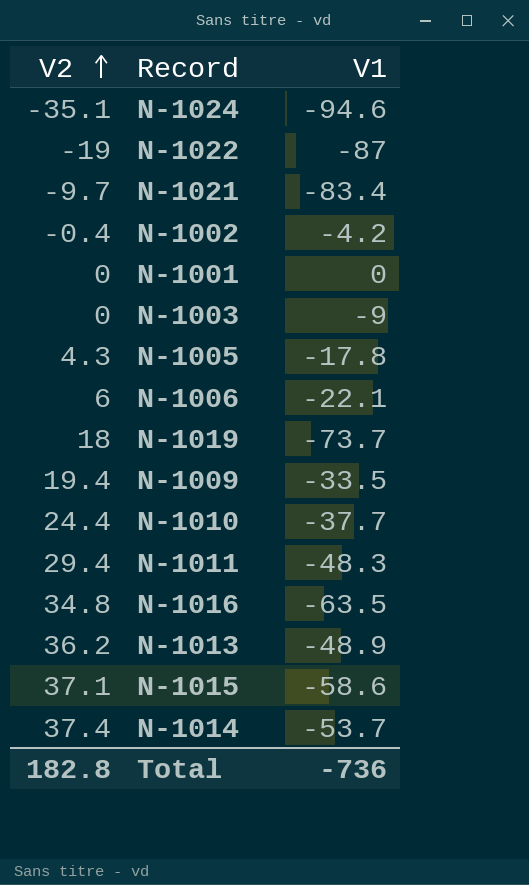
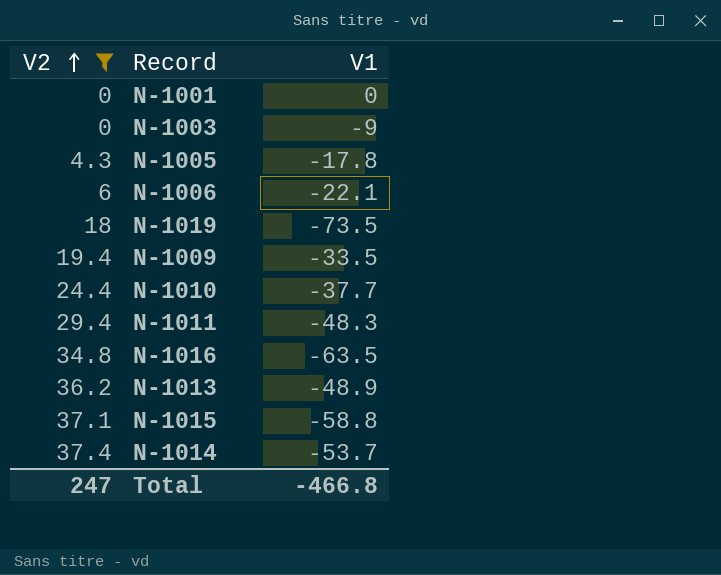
filter: none -> V2 >= 0
N-1019 | V1: -73.7 -> -73.5
N-1015 | V1: -58.6 -> -58.8
Total | V2: 182.8 -> 247
Total | V1: -736 -> -466.8

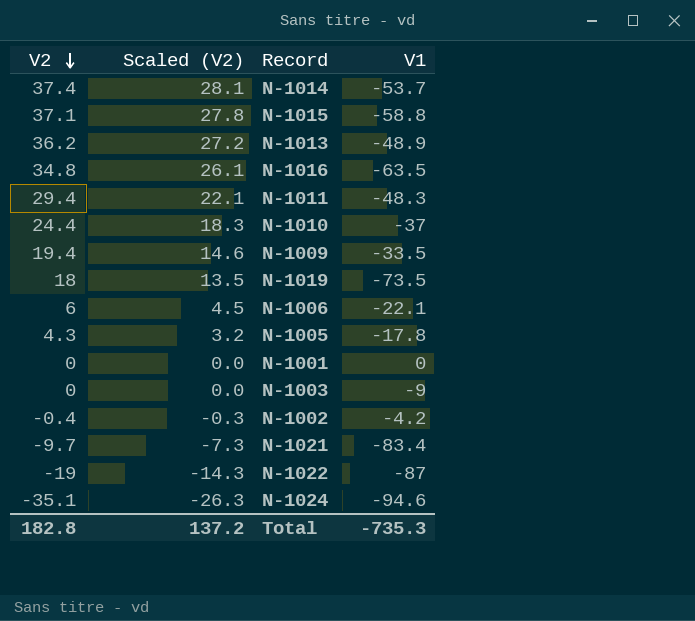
filter: V2 >= 0 -> none
row order: V2 ascending -> V2 descending
column Scaled (V2) | formula: none -> [V2] * 0.75
N-1010 | V1: -37.7 -> -37
Total | V2: 247 -> 182.8
Total | V1: -466.8 -> -735.3

